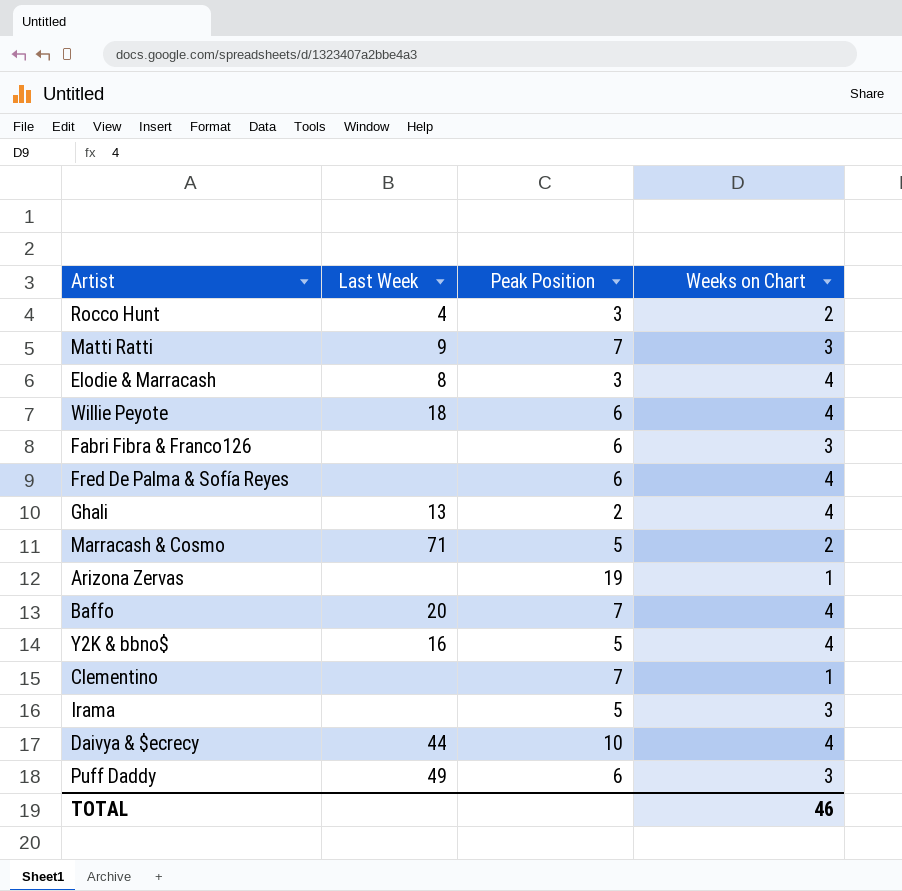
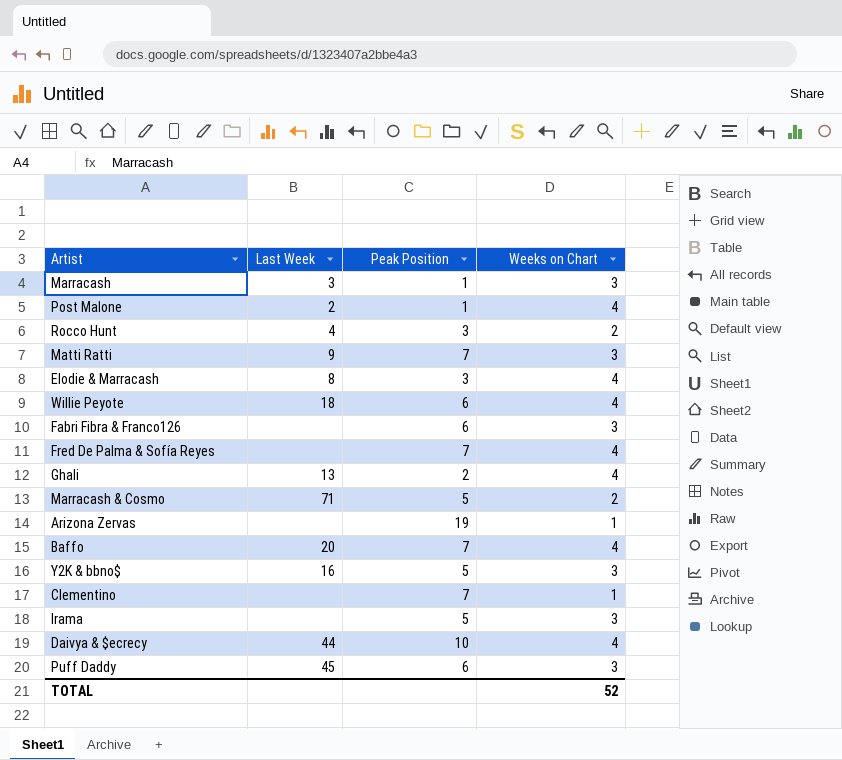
row Marracash: none -> 3 | 1 | 3
row Post Malone: none -> 2 | 1 | 4
Fred De Palma & Sofía Reyes | Peak Position: 6 -> 7
Y2K & bbno$ | Weeks on Chart: 4 -> 3
Puff Daddy | Last Week: 49 -> 45
TOTAL | Weeks on Chart: 46 -> 52

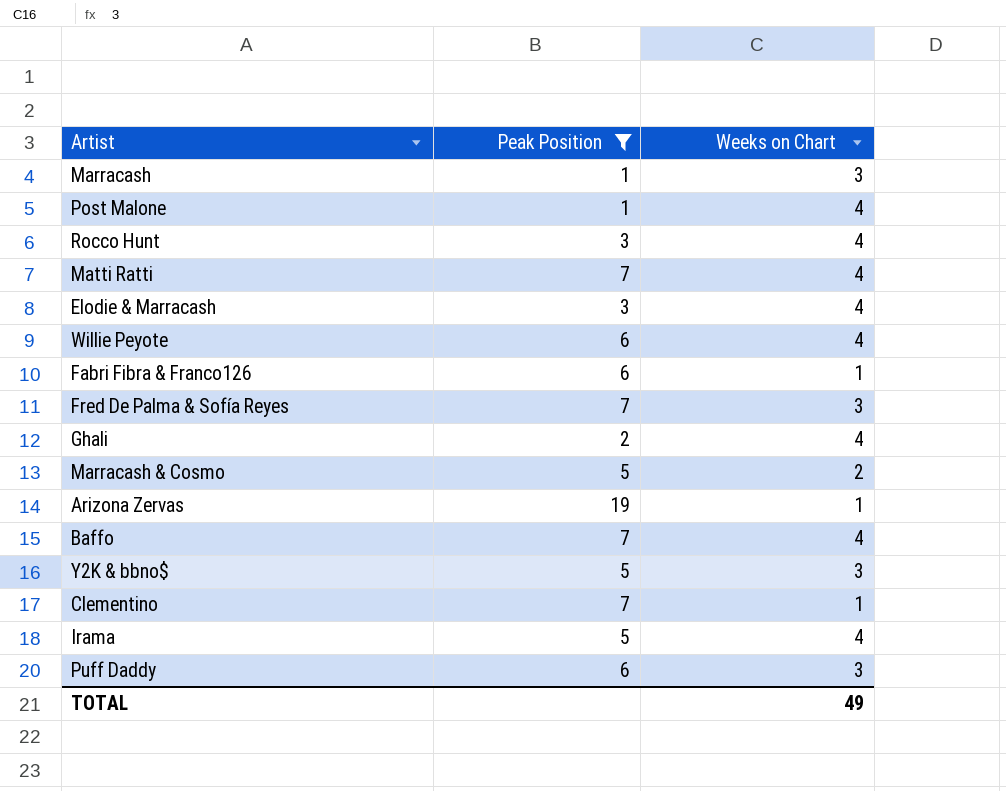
filter: none -> Peak Position != 10
column Last Week | position: 2 -> none
Rocco Hunt | Weeks on Chart: 2 -> 4
Matti Ratti | Weeks on Chart: 3 -> 4
Fabri Fibra & Franco126 | Weeks on Chart: 3 -> 1
Fred De Palma & Sofía Reyes | Weeks on Chart: 4 -> 3
Irama | Weeks on Chart: 3 -> 4
TOTAL | Weeks on Chart: 52 -> 49

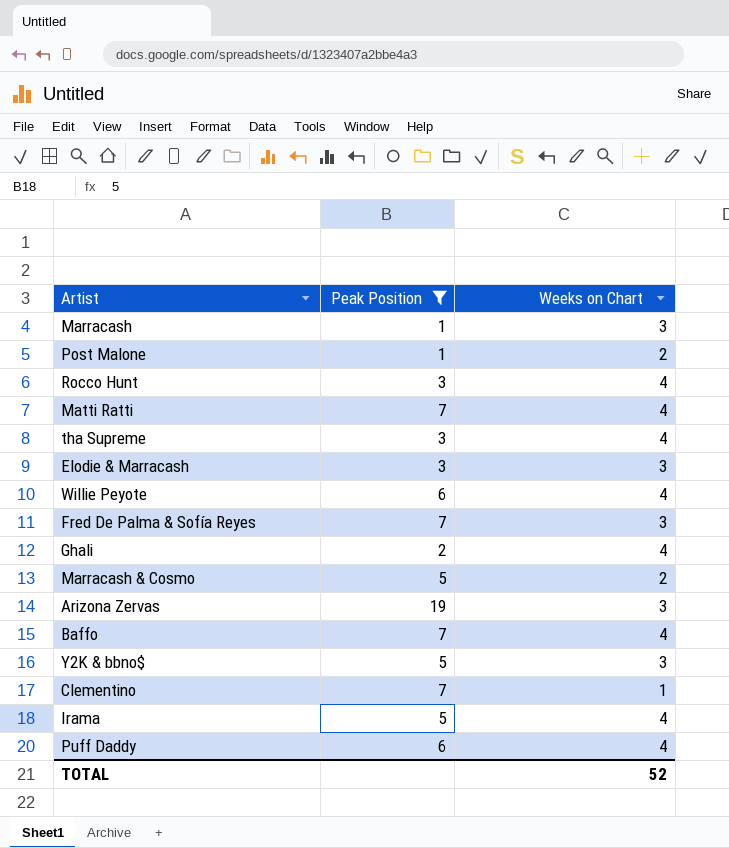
row Fabri Fibra & Franco126: 6 | 1 -> none
Post Malone | Weeks on Chart: 4 -> 2
row tha Supreme: none -> 3 | 4
Elodie & Marracash | Weeks on Chart: 4 -> 3
Arizona Zervas | Weeks on Chart: 1 -> 3
Puff Daddy | Weeks on Chart: 3 -> 4
TOTAL | Weeks on Chart: 49 -> 52

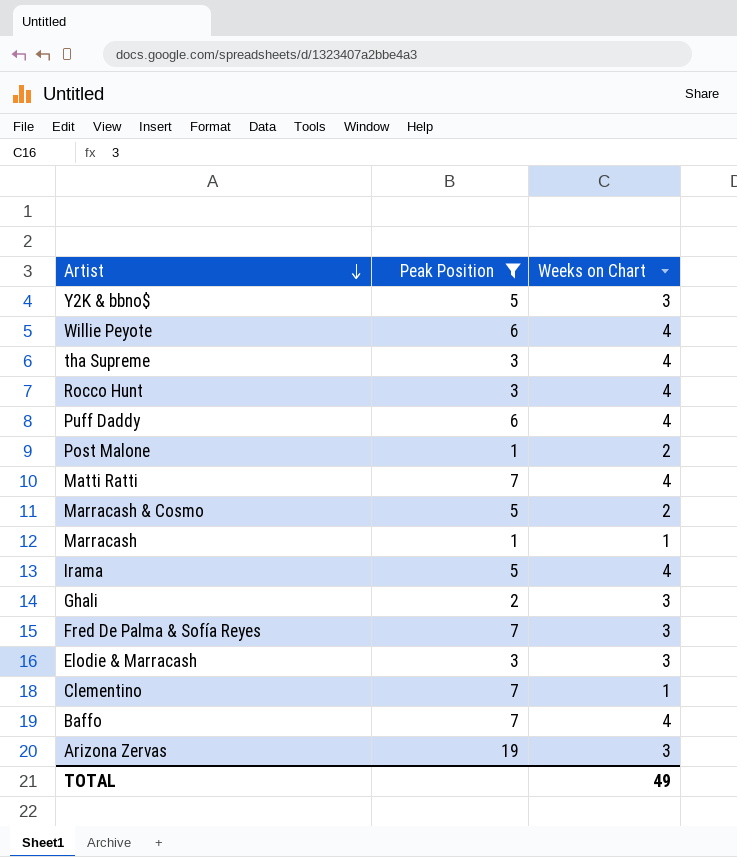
row order: none -> Artist descending
Marracash | Weeks on Chart: 3 -> 1
Ghali | Weeks on Chart: 4 -> 3
TOTAL | Weeks on Chart: 52 -> 49

